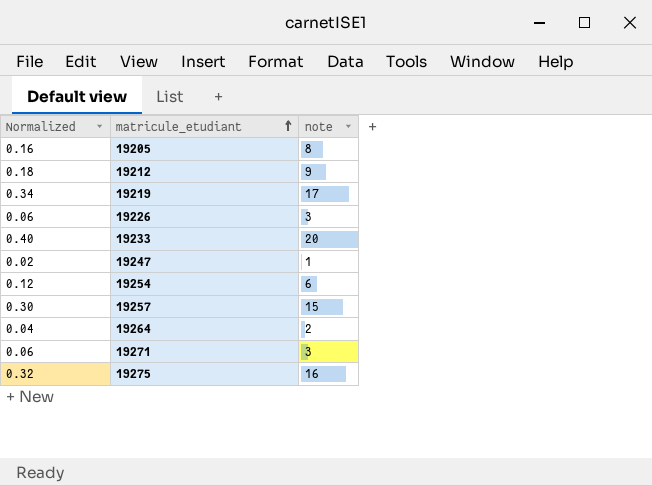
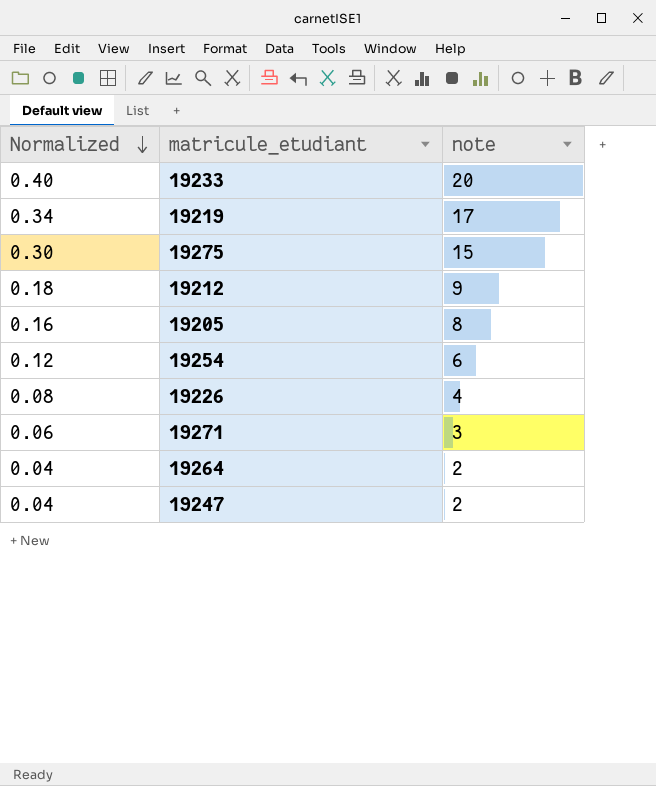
row order: matricule_etudiant ascending -> Normalized descending
row 19257: 0.30 | 15 -> none
19275 | Normalized: 0.32 -> 0.30
19275 | note: 16 -> 15
19226 | Normalized: 0.06 -> 0.08
19226 | note: 3 -> 4
19247 | Normalized: 0.02 -> 0.04
19247 | note: 1 -> 2

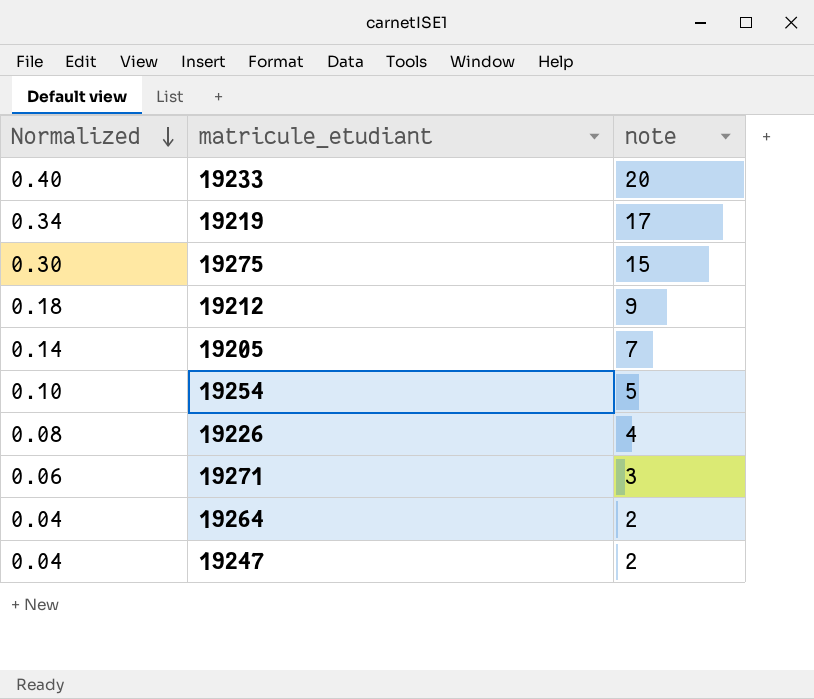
19205 | Normalized: 0.16 -> 0.14
19205 | note: 8 -> 7
19254 | Normalized: 0.12 -> 0.10
19254 | note: 6 -> 5

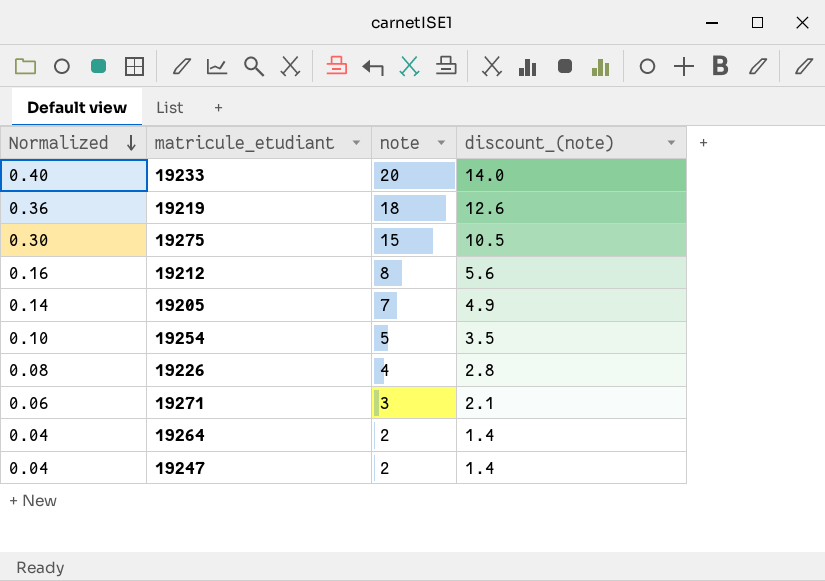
column discount_(note) | formula: none -> [note] * 0.7
19219 | Normalized: 0.34 -> 0.36
19219 | note: 17 -> 18
19212 | Normalized: 0.18 -> 0.16
19212 | note: 9 -> 8

